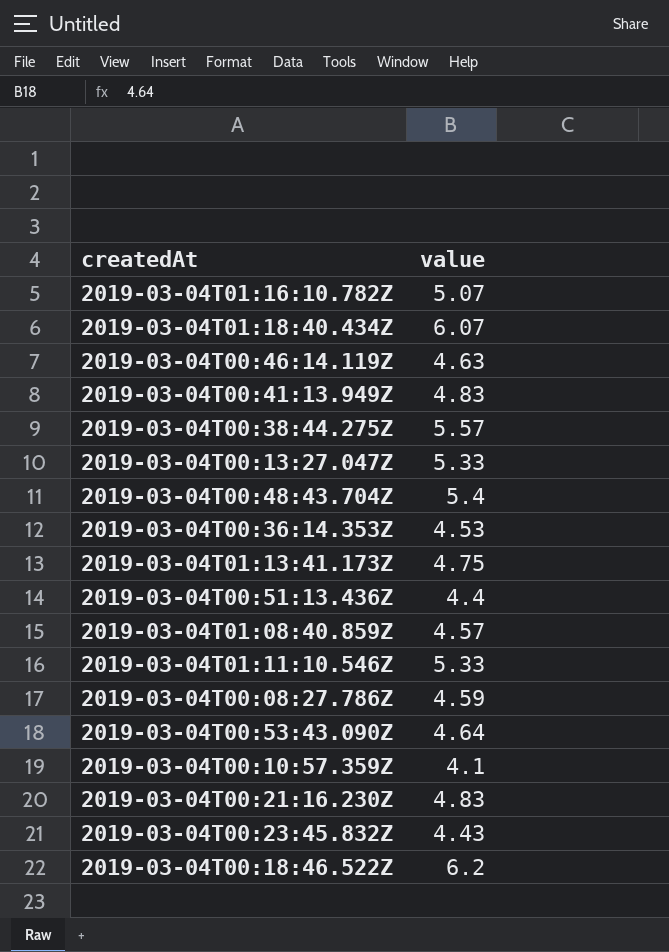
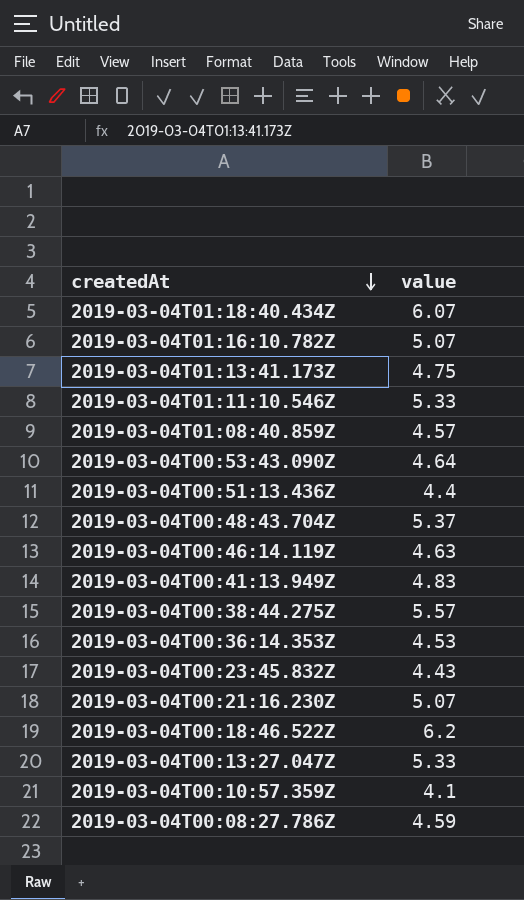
row order: none -> createdAt descending
2019-03-04T00:48:43.704Z | value: 5.4 -> 5.37
2019-03-04T00:21:16.230Z | value: 4.83 -> 5.07

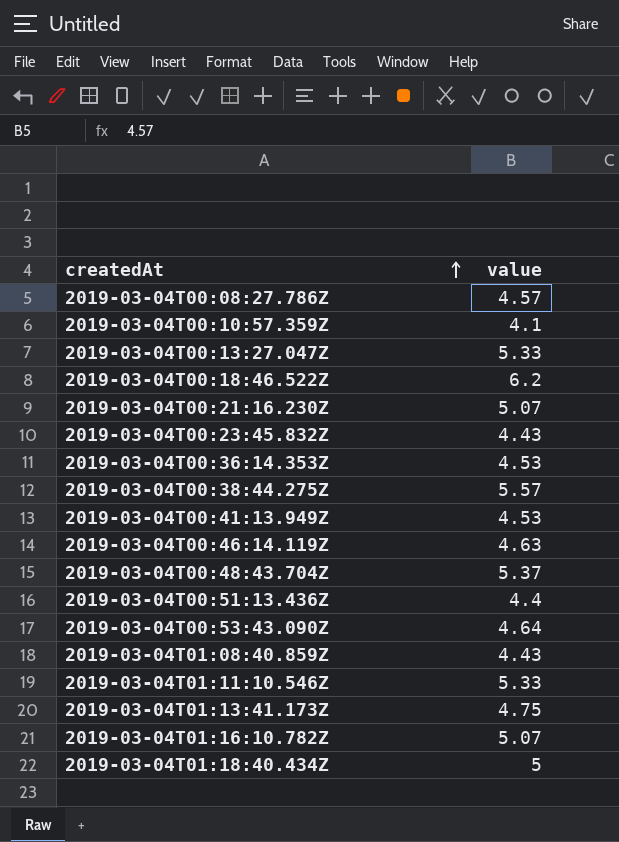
row order: createdAt descending -> createdAt ascending
2019-03-04T00:08:27.786Z | value: 4.59 -> 4.57
2019-03-04T00:41:13.949Z | value: 4.83 -> 4.53
2019-03-04T01:08:40.859Z | value: 4.57 -> 4.43
2019-03-04T01:18:40.434Z | value: 6.07 -> 5

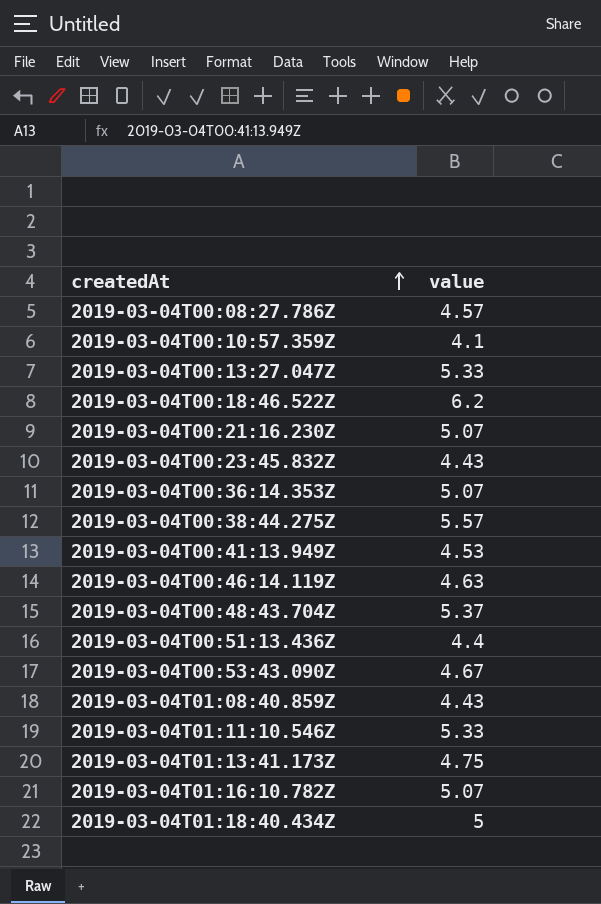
2019-03-04T00:36:14.353Z | value: 4.53 -> 5.07
2019-03-04T00:53:43.090Z | value: 4.64 -> 4.67

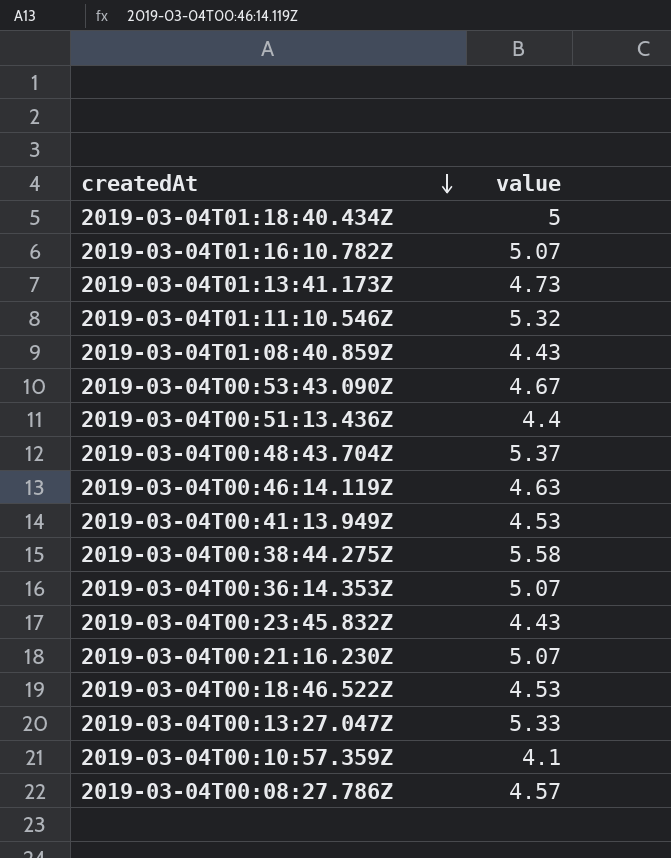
row order: createdAt ascending -> createdAt descending
2019-03-04T01:13:41.173Z | value: 4.75 -> 4.73
2019-03-04T01:11:10.546Z | value: 5.33 -> 5.32
2019-03-04T00:38:44.275Z | value: 5.57 -> 5.58
2019-03-04T00:18:46.522Z | value: 6.2 -> 4.53

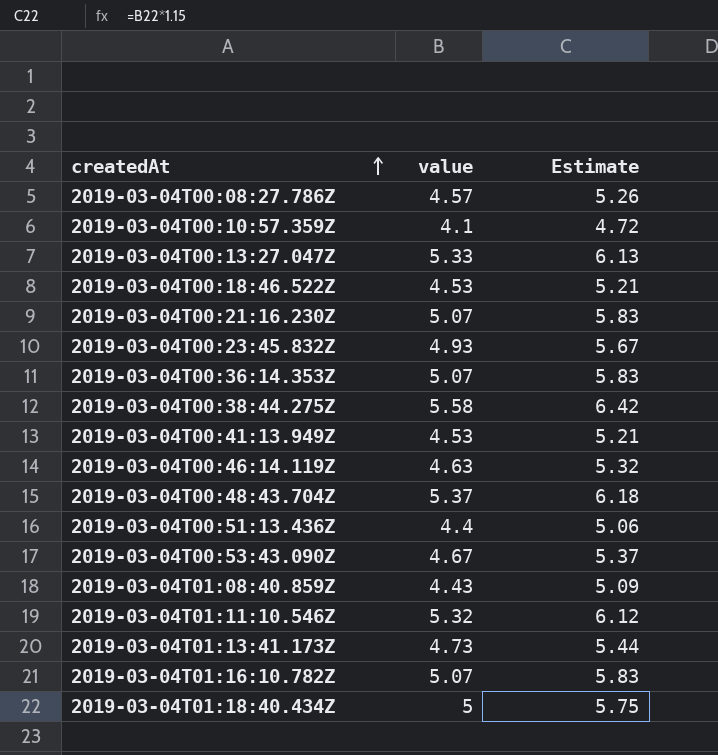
row order: createdAt descending -> createdAt ascending
column Estimate | formula: none -> [value] * 1.15
2019-03-04T00:23:45.832Z | value: 4.43 -> 4.93

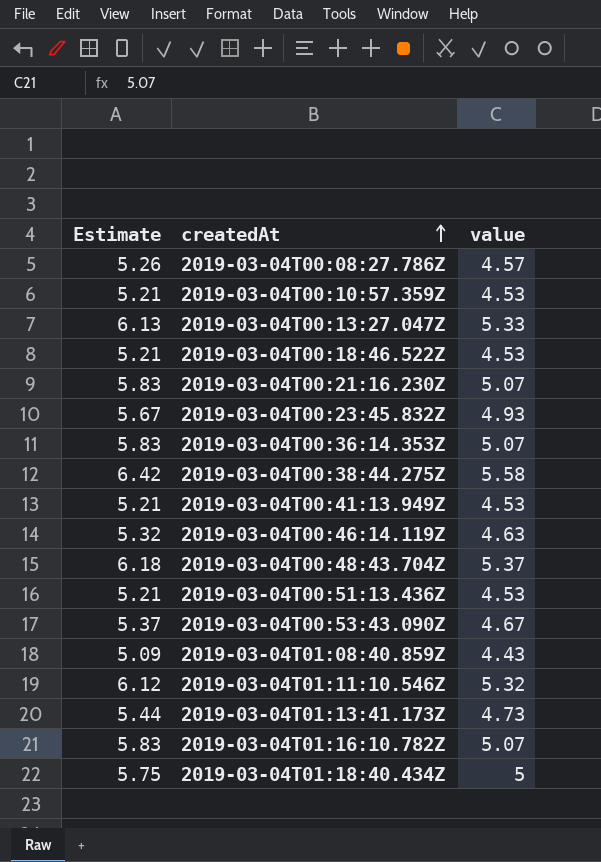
column Estimate | position: 3 -> 1
2019-03-04T00:10:57.359Z | Estimate: 4.72 -> 5.21
2019-03-04T00:10:57.359Z | value: 4.1 -> 4.53
2019-03-04T00:51:13.436Z | Estimate: 5.06 -> 5.21
2019-03-04T00:51:13.436Z | value: 4.4 -> 4.53

